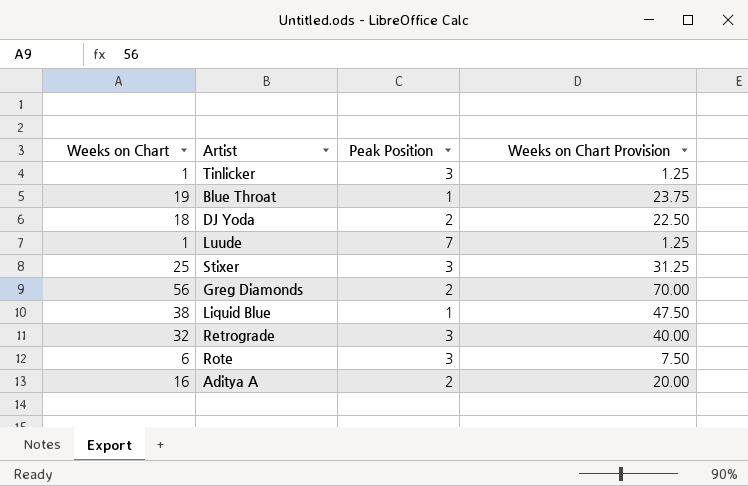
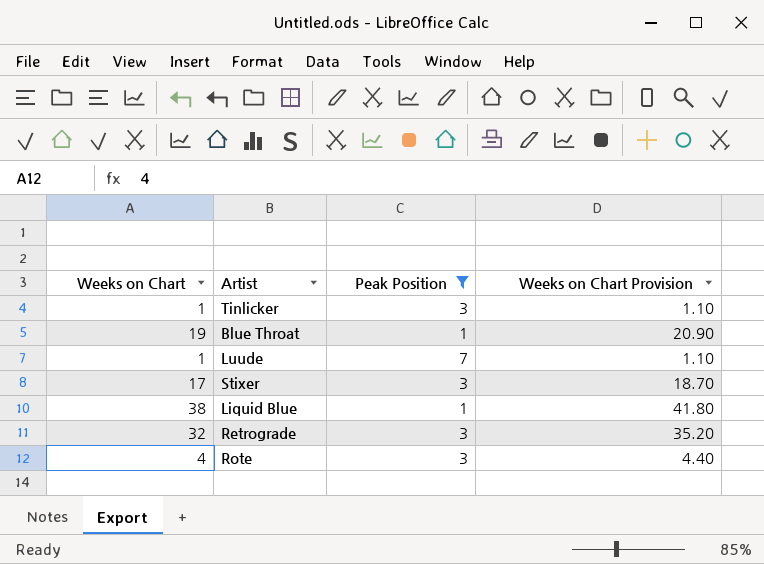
filter: none -> Peak Position != 2
column Weeks on Chart Provision | formula: [Weeks on Chart] * 1.25 -> [Weeks on Chart] * 1.1
Stixer | Weeks on Chart: 25 -> 17
Rote | Weeks on Chart: 6 -> 4

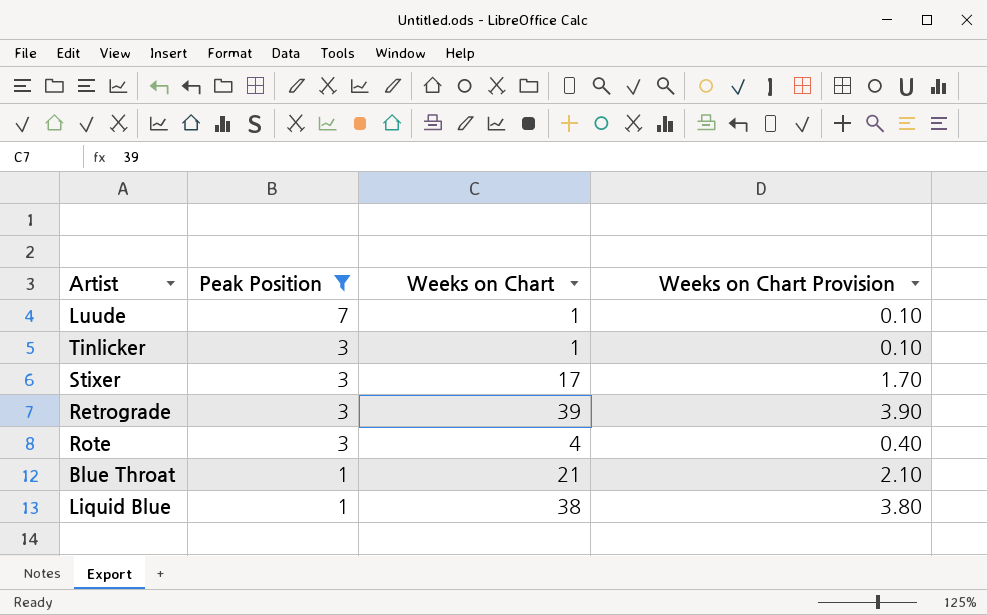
row order: none -> Peak Position descending
column Weeks on Chart | position: 1 -> 3
column Weeks on Chart Provision | formula: [Weeks on Chart] * 1.1 -> [Weeks on Chart] * 0.1
Retrograde | Weeks on Chart: 32 -> 39
Blue Throat | Weeks on Chart: 19 -> 21

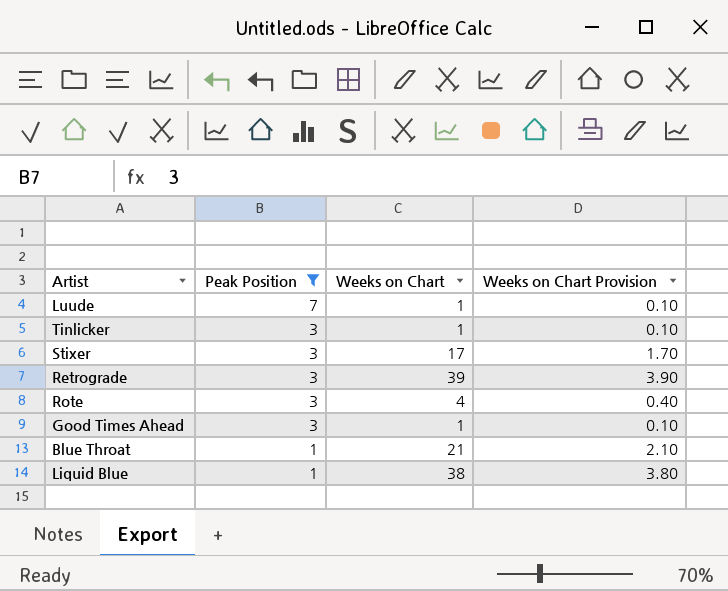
row Good Times Ahead: none -> 3 | 1 | 0.10

